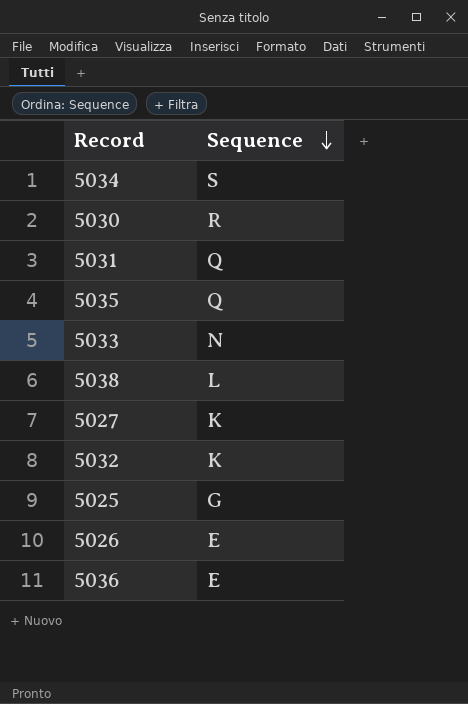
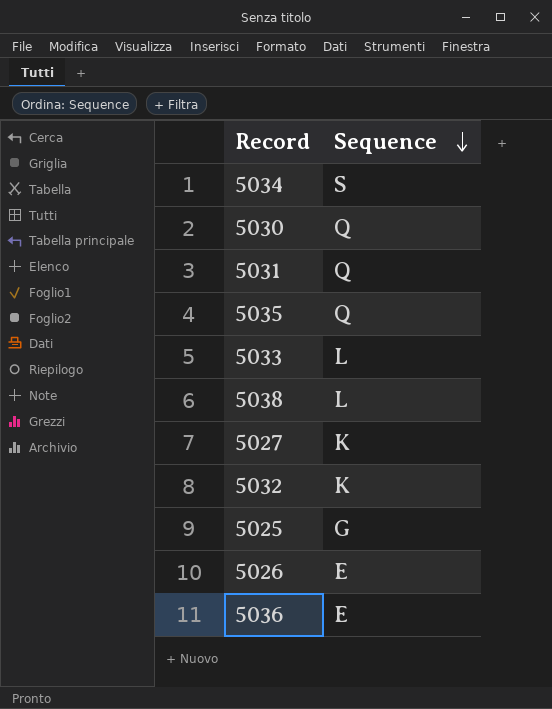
5030 | Sequence: R -> Q
5033 | Sequence: N -> L

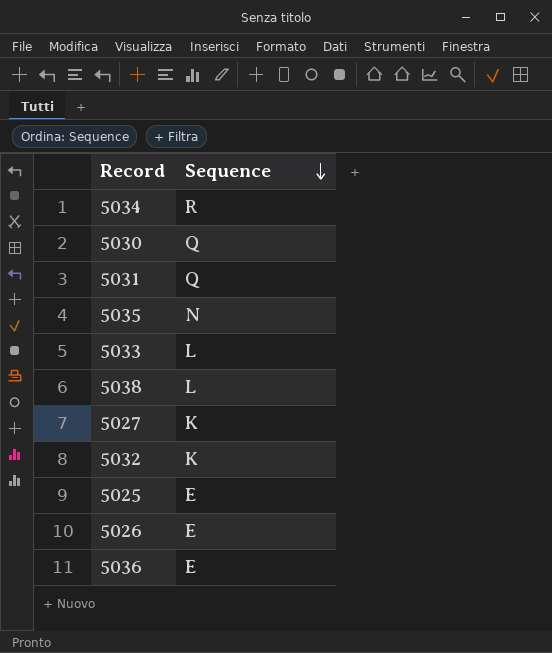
5034 | Sequence: S -> R
5035 | Sequence: Q -> N
5025 | Sequence: G -> E

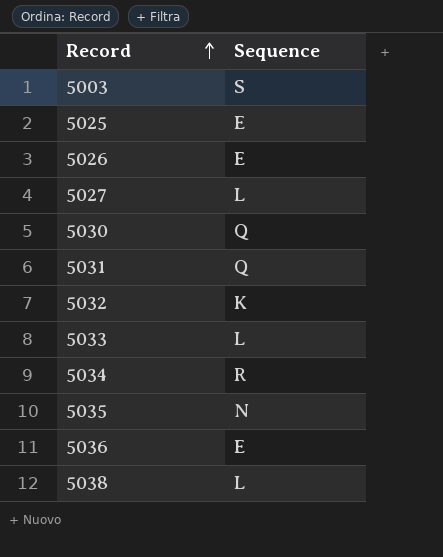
row order: Sequence descending -> Record ascending
row 5003: none -> S
5027 | Sequence: K -> L

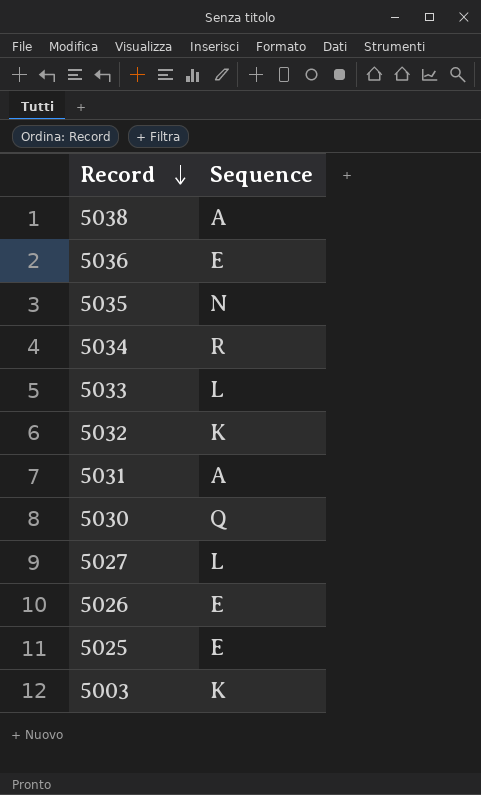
row order: Record ascending -> Record descending
5038 | Sequence: L -> A
5031 | Sequence: Q -> A
5003 | Sequence: S -> K

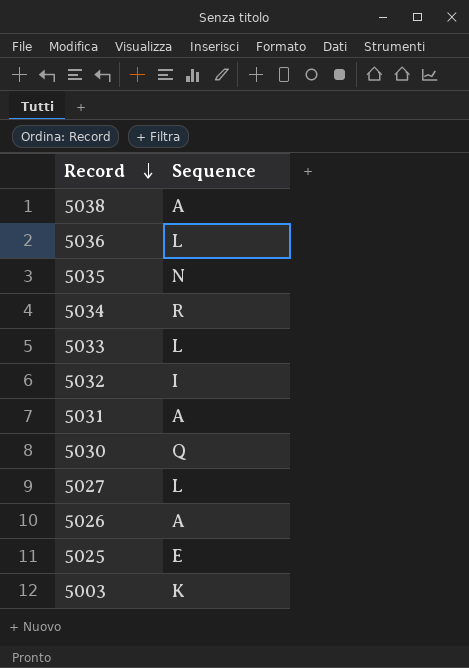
5036 | Sequence: E -> L
5032 | Sequence: K -> I
5026 | Sequence: E -> A

